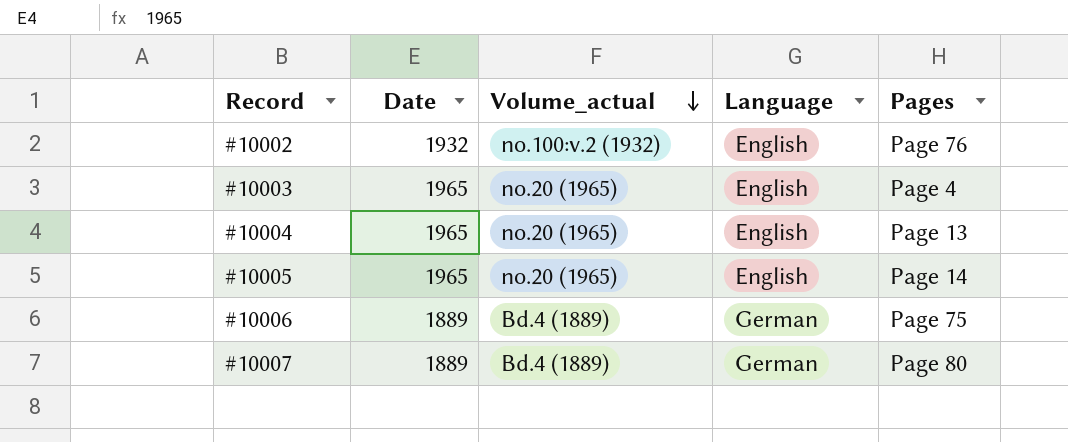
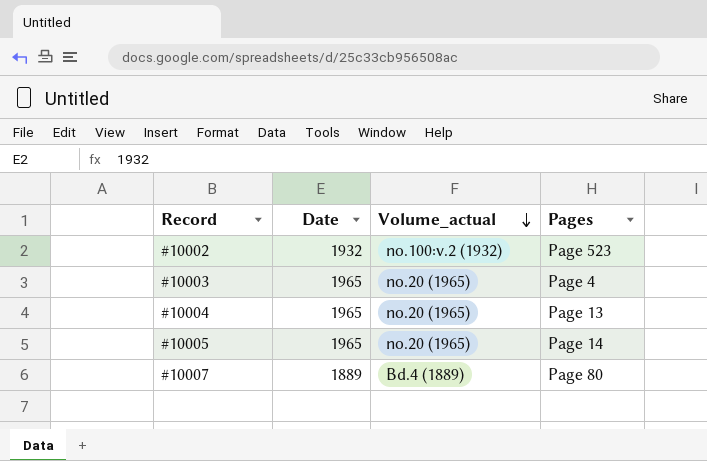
column Language | position: 4 -> none
row #10006: 1889 | Bd.4 (1889) | German | Page 75 -> none
#10002 | Pages: Page 76 -> Page 523

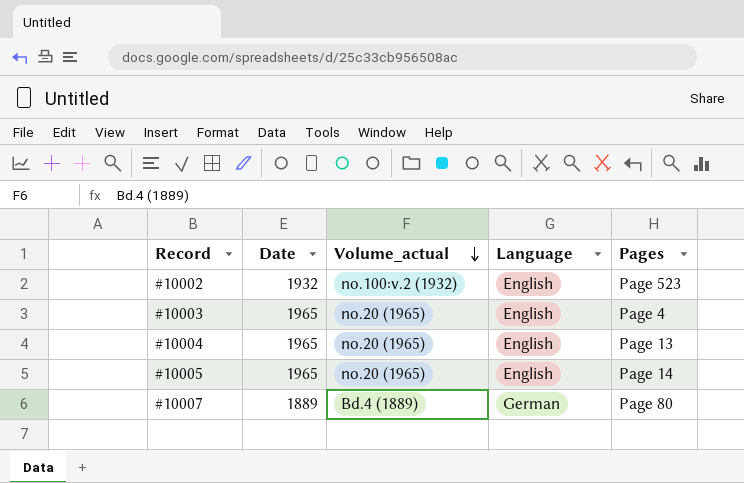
column Language | position: none -> 4

